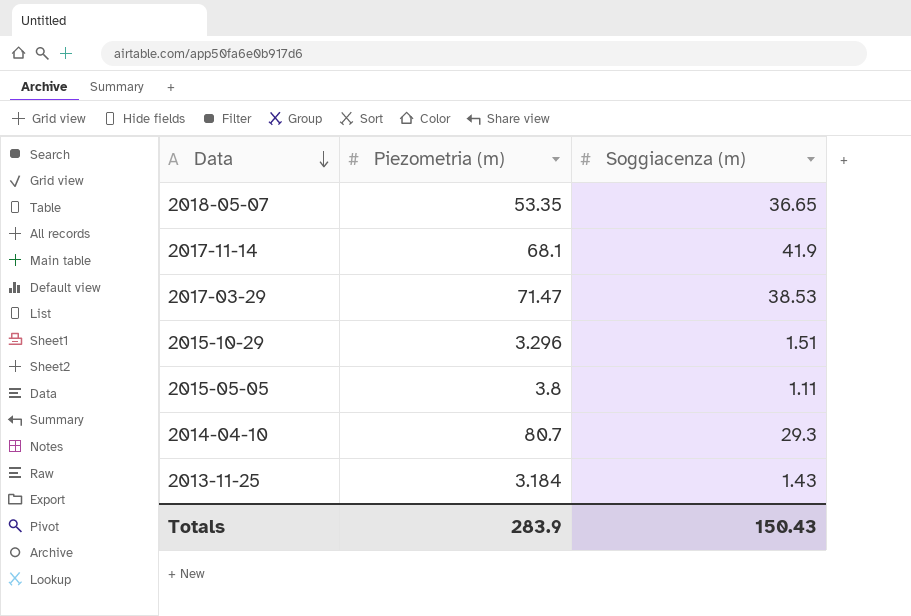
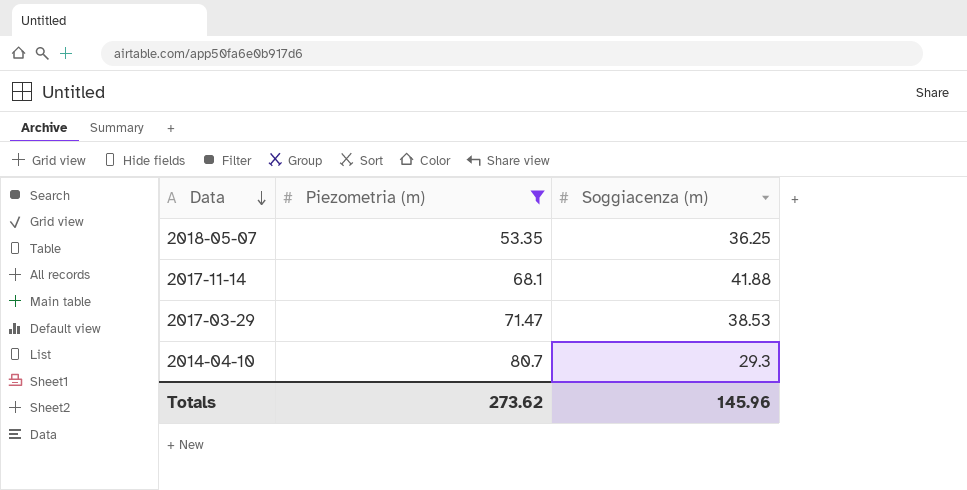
filter: none -> Piezometria (m) >= 53.35
2018-05-07 | Soggiacenza (m): 36.65 -> 36.25
2017-11-14 | Soggiacenza (m): 41.9 -> 41.88
Totals | Piezometria (m): 283.9 -> 273.62
Totals | Soggiacenza (m): 150.43 -> 145.96

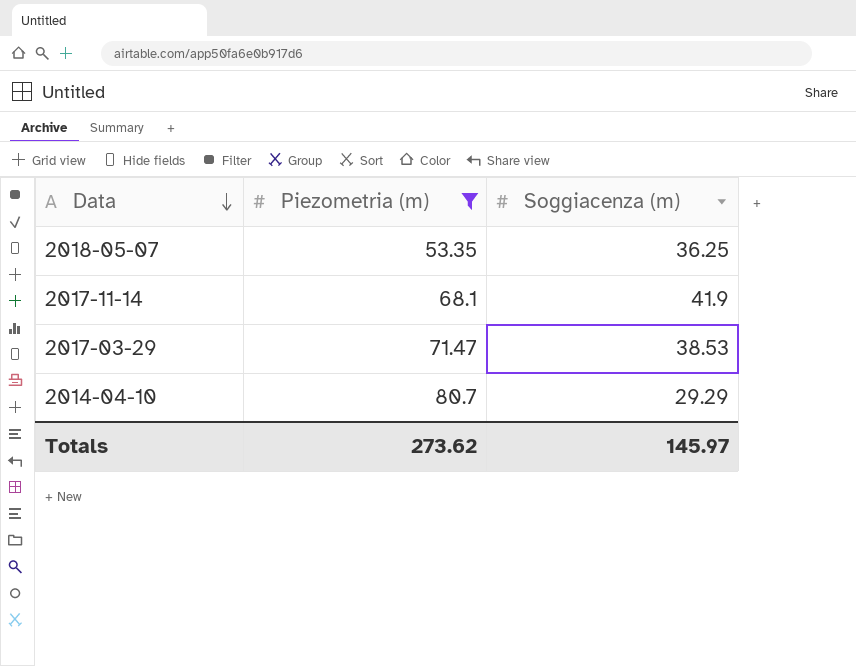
2017-11-14 | Soggiacenza (m): 41.88 -> 41.9
2014-04-10 | Soggiacenza (m): 29.3 -> 29.29
Totals | Soggiacenza (m): 145.96 -> 145.97

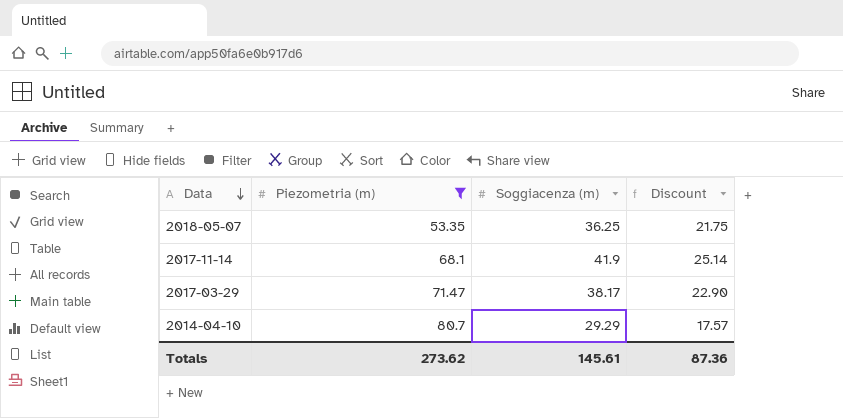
column Discount | formula: none -> [Soggiacenza (m)] * 0.6
2017-03-29 | Soggiacenza (m): 38.53 -> 38.17
Totals | Soggiacenza (m): 145.97 -> 145.61

